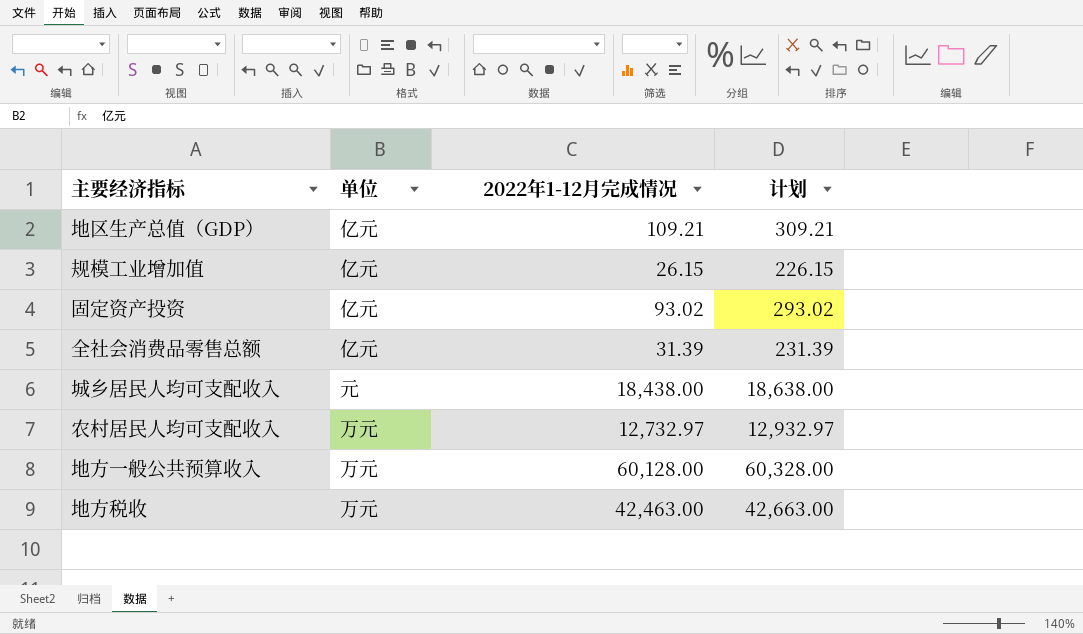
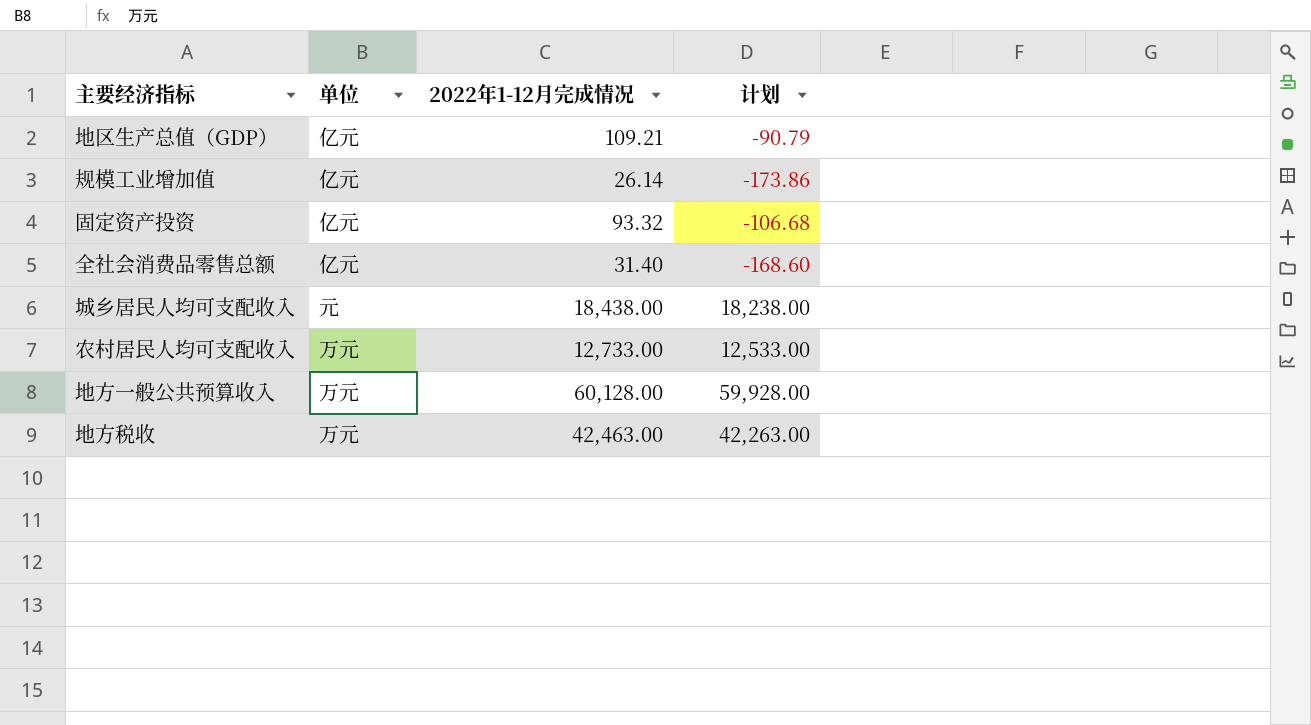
column 计划 | formula: [2022年1-12月完成情况] + 200 -> [2022年1-12月完成情况] - 200
规模工业增加值 | 2022年1-12月完成情况: 26.15 -> 26.14
固定资产投资 | 2022年1-12月完成情况: 93.02 -> 93.32
全社会消费品零售总额 | 2022年1-12月完成情况: 31.39 -> 31.40
农村居民人均可支配收入 | 2022年1-12月完成情况: 12,732.97 -> 12,733.00

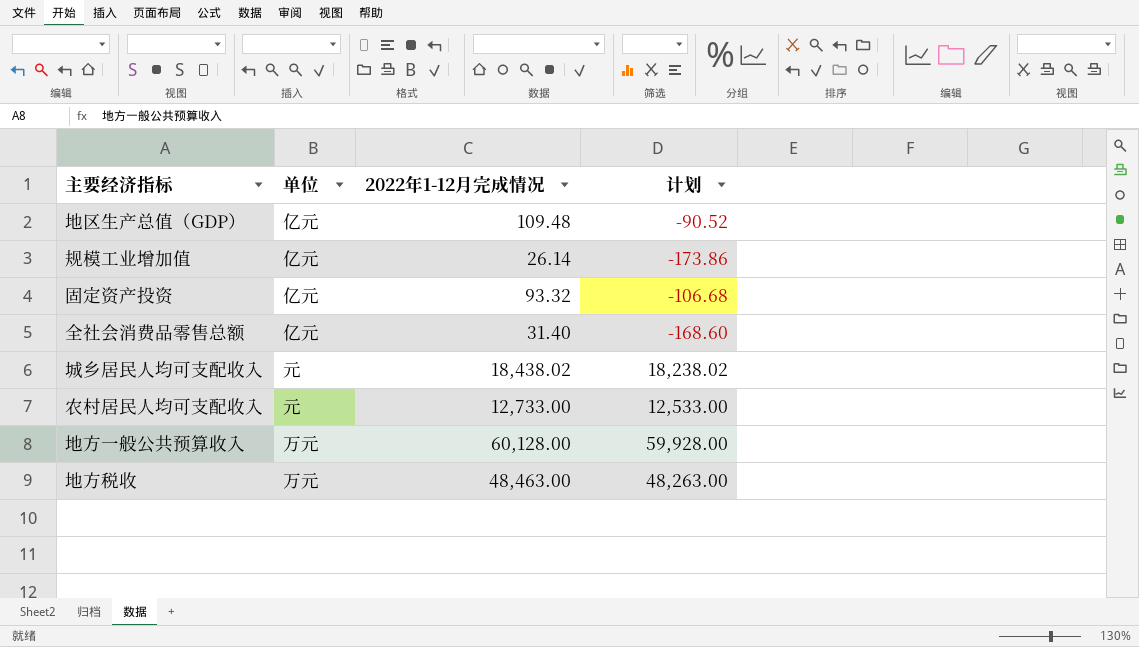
地区生产总值（GDP） | 2022年1-12月完成情况: 109.21 -> 109.48
地区生产总值（GDP） | 计划: -90.79 -> -90.52
城乡居民人均可支配收入 | 2022年1-12月完成情况: 18,438.00 -> 18,438.02
城乡居民人均可支配收入 | 计划: 18,238.00 -> 18,238.02
农村居民人均可支配收入 | 单位: 万元 -> 元
地方税收 | 2022年1-12月完成情况: 42,463.00 -> 48,463.00
地方税收 | 计划: 42,263.00 -> 48,263.00

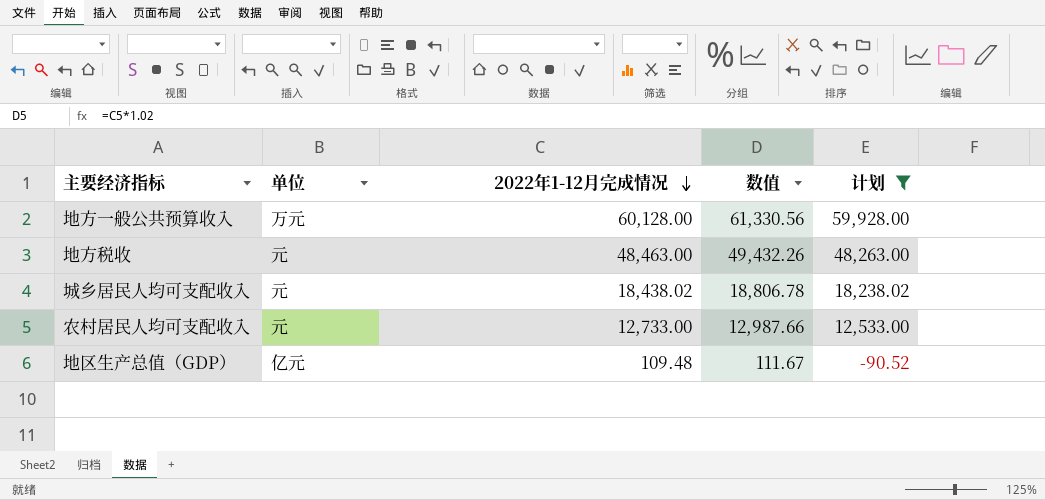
filter: none -> 计划 >= -90.52
row order: none -> 2022年1-12月完成情况 descending
column 数值 | formula: none -> [2022年1-12月完成情况] * 1.02
地方税收 | 单位: 万元 -> 元

